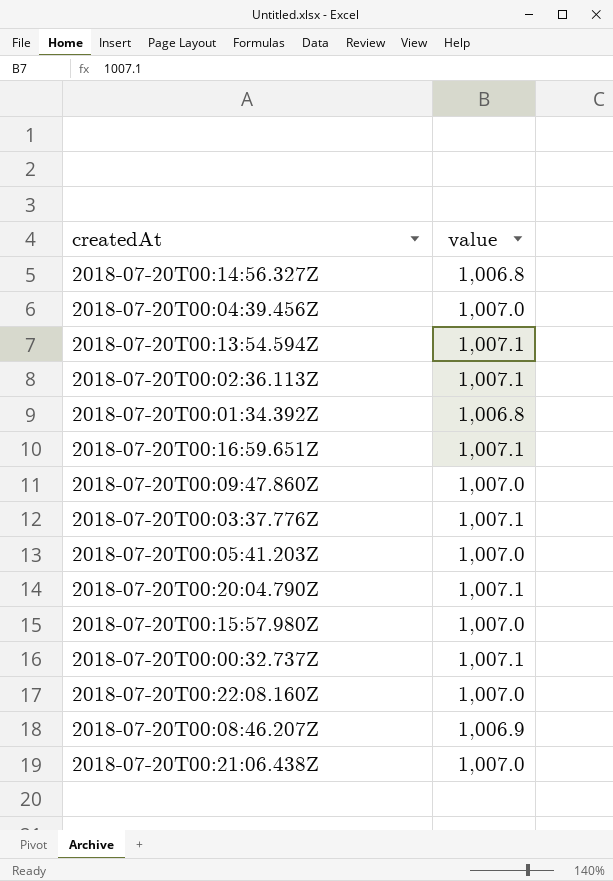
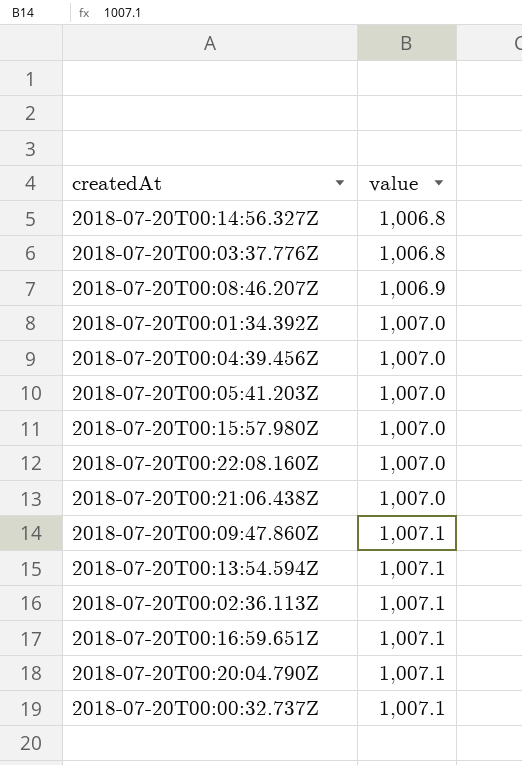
row order: none -> value ascending
2018-07-20T00:03:37.776Z | value: 1,007.1 -> 1,006.8
2018-07-20T00:01:34.392Z | value: 1,006.8 -> 1,007.0
2018-07-20T00:09:47.860Z | value: 1,007.0 -> 1,007.1

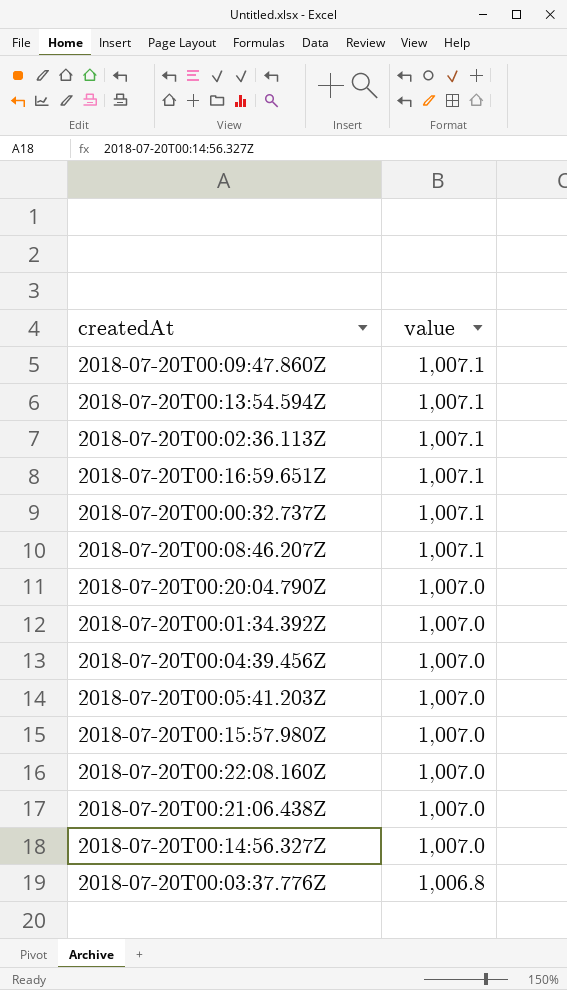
row order: value ascending -> value descending
2018-07-20T00:08:46.207Z | value: 1,006.9 -> 1,007.1
2018-07-20T00:20:04.790Z | value: 1,007.1 -> 1,007.0
2018-07-20T00:14:56.327Z | value: 1,006.8 -> 1,007.0

